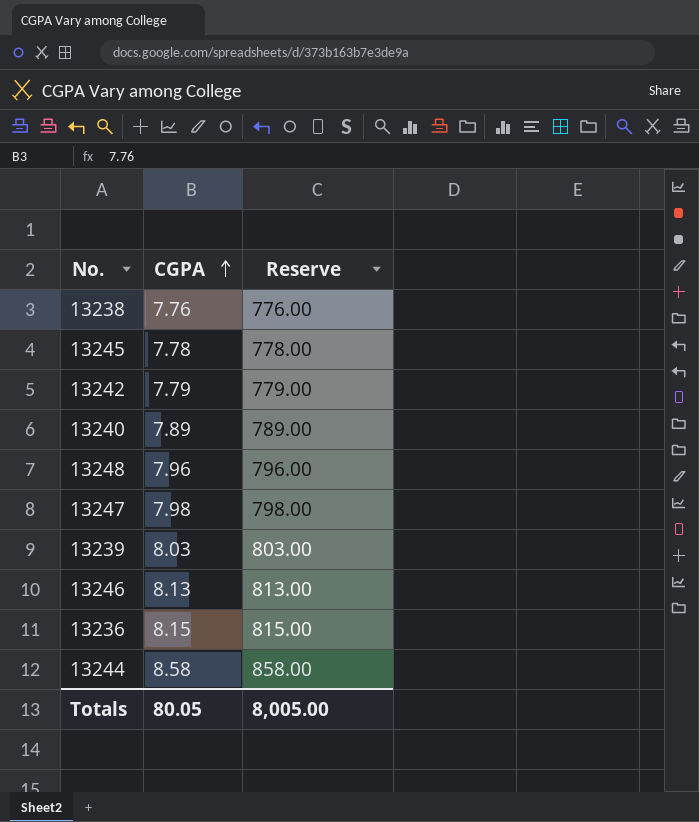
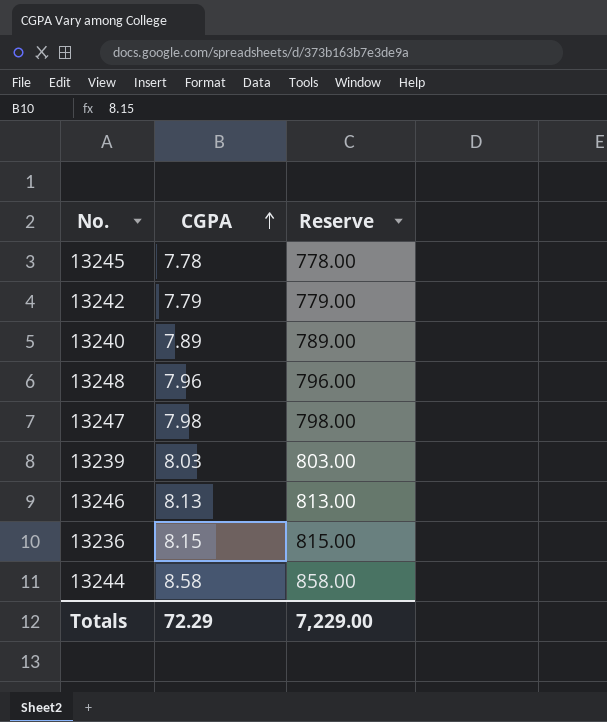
row 13238: 7.76 | 776.00 -> none
Totals | CGPA: 80.05 -> 72.29
Totals | Reserve: 8,005.00 -> 7,229.00

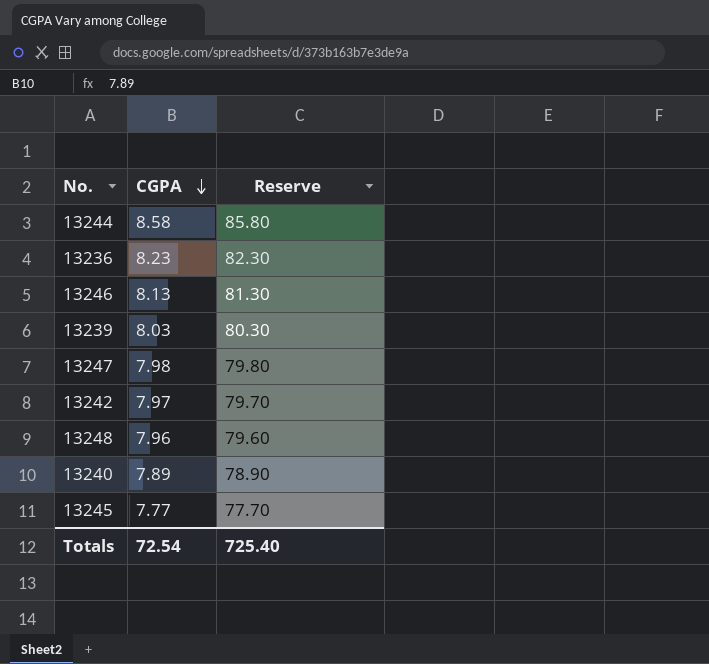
row order: CGPA ascending -> CGPA descending
column Reserve | formula: [CGPA] * 100 -> [CGPA] * 10
13236 | CGPA: 8.15 -> 8.23
13242 | CGPA: 7.79 -> 7.97
13245 | CGPA: 7.78 -> 7.77
Totals | CGPA: 72.29 -> 72.54
Totals | Reserve: 7,229.00 -> 725.40

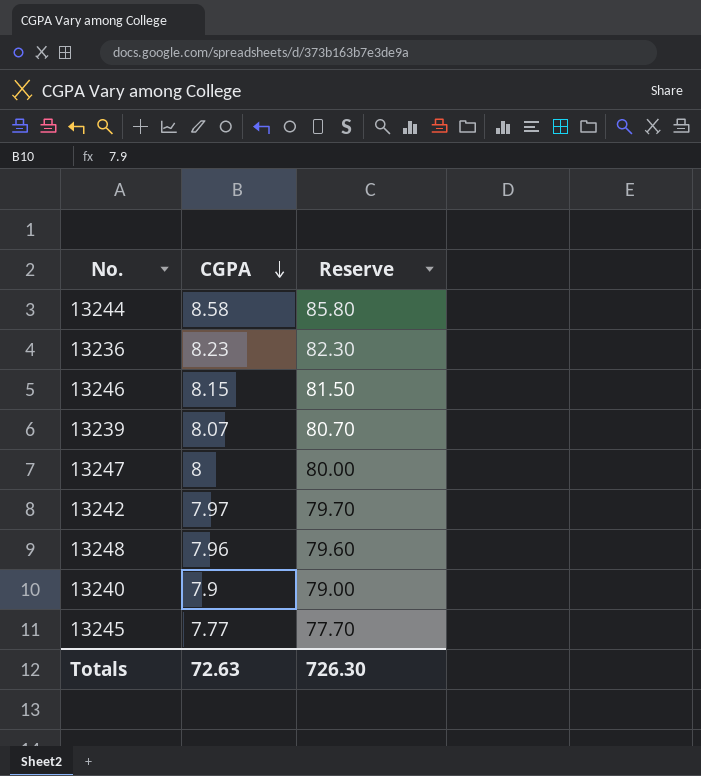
13246 | CGPA: 8.13 -> 8.15
13246 | Reserve: 81.30 -> 81.50
13239 | CGPA: 8.03 -> 8.07
13239 | Reserve: 80.30 -> 80.70
13247 | CGPA: 7.98 -> 8
13247 | Reserve: 79.80 -> 80.00
13240 | CGPA: 7.89 -> 7.9
13240 | Reserve: 78.90 -> 79.00
Totals | CGPA: 72.54 -> 72.63
Totals | Reserve: 725.40 -> 726.30

